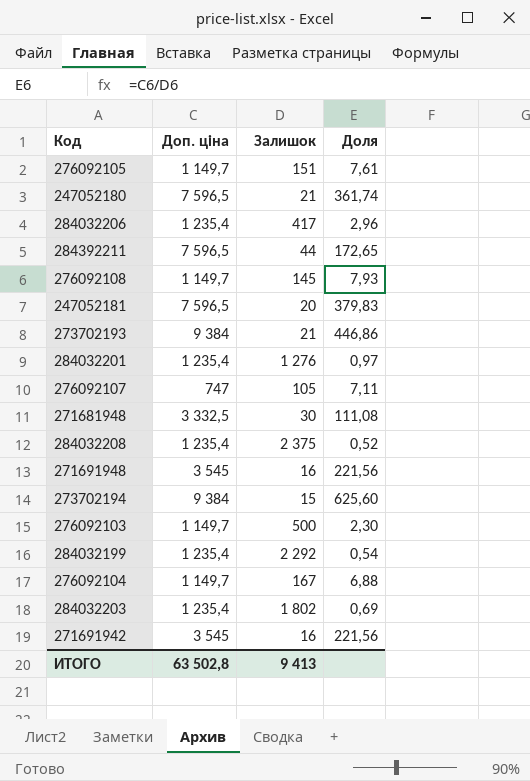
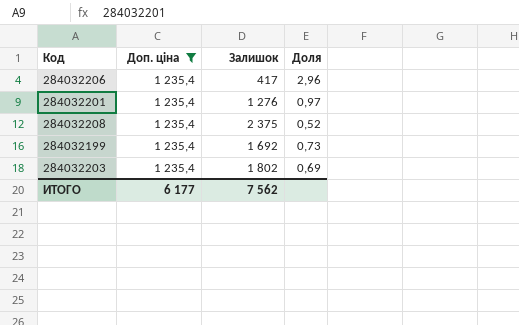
filter: none -> Доп. ціна = 1 235,4
284032199 | Залишок: 2 292 -> 1 692
284032199 | Доля: 0,54 -> 0,73
ИТОГО | Доп. ціна: 63 502,8 -> 6 177
ИТОГО | Залишок: 9 413 -> 7 562

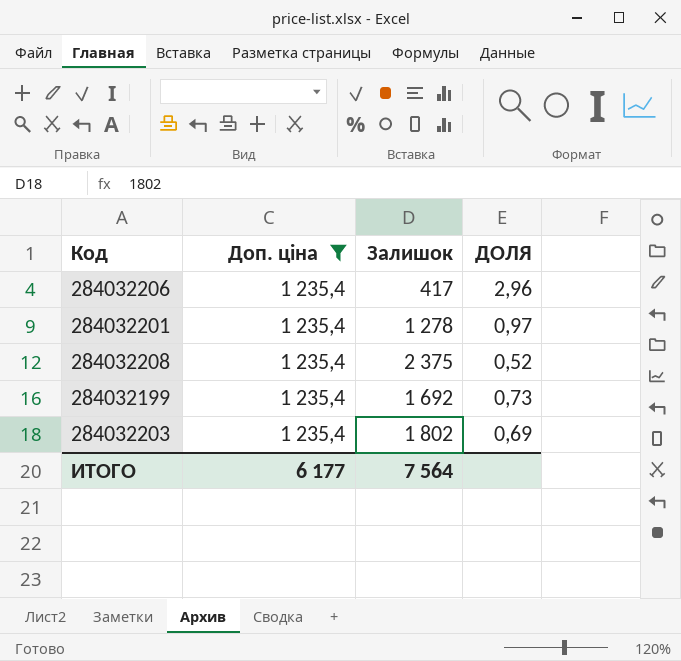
column name: Доля -> ДОЛЯ
284032201 | Залишок: 1 276 -> 1 278
ИТОГО | Залишок: 7 562 -> 7 564

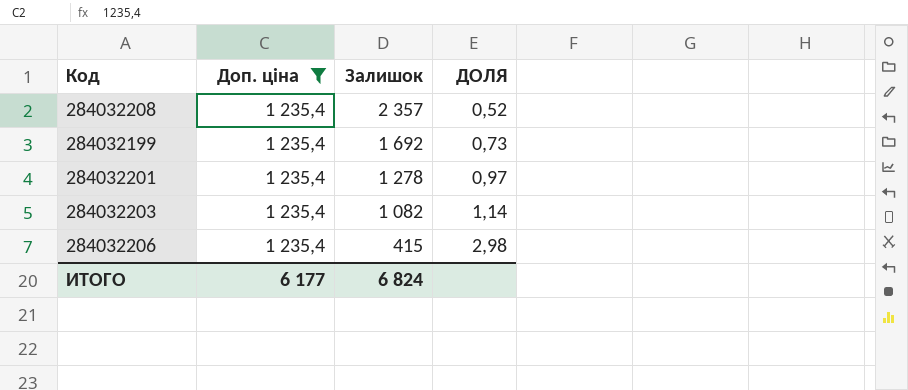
row order: none -> Залишок descending
284032208 | Залишок: 2 375 -> 2 357
284032203 | Залишок: 1 802 -> 1 082
284032203 | ДОЛЯ: 0,69 -> 1,14
284032206 | Залишок: 417 -> 415
284032206 | ДОЛЯ: 2,96 -> 2,98
ИТОГО | Залишок: 7 564 -> 6 824

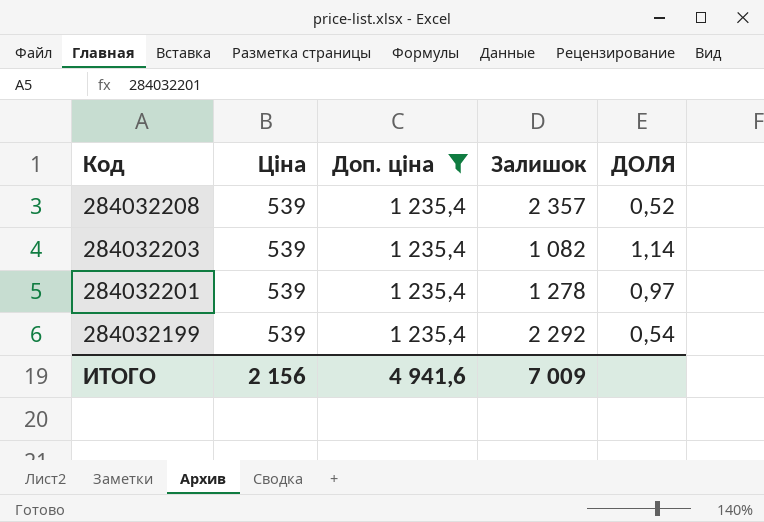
row order: Залишок descending -> Код descending
column Ціна | position: none -> 2
row 284032206: 1 235,4 | 415 | 2,98 -> none
284032199 | Залишок: 1 692 -> 2 292
284032199 | ДОЛЯ: 0,73 -> 0,54
ИТОГО | Доп. ціна: 6 177 -> 4 941,6
ИТОГО | Залишок: 6 824 -> 7 009

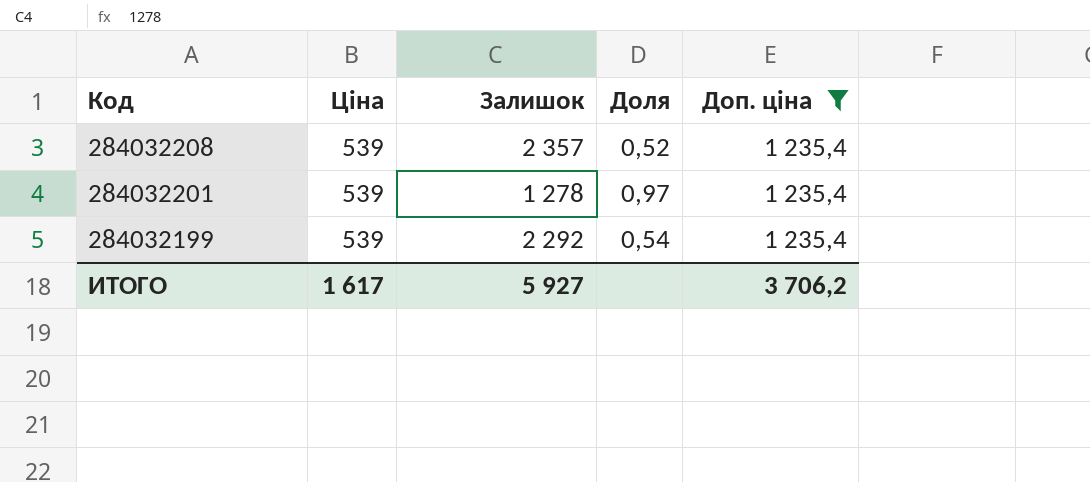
column name: ДОЛЯ -> Доля
column Доп. ціна | position: 3 -> 5
row 284032203: 539 | 1 235,4 | 1 082 | 1,14 -> none
ИТОГО | Ціна: 2 156 -> 1 617
ИТОГО | Залишок: 7 009 -> 5 927
ИТОГО | Доп. ціна: 4 941,6 -> 3 706,2

